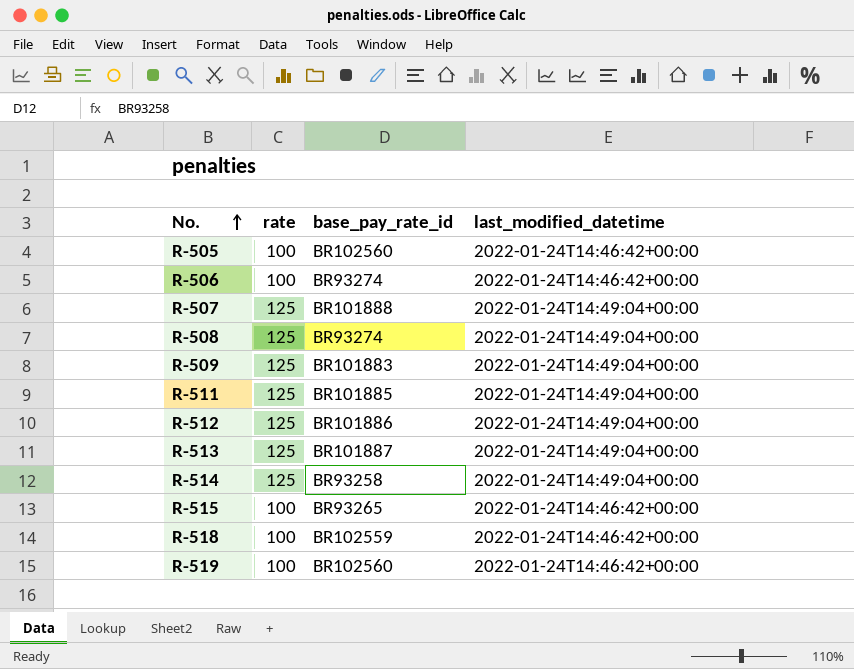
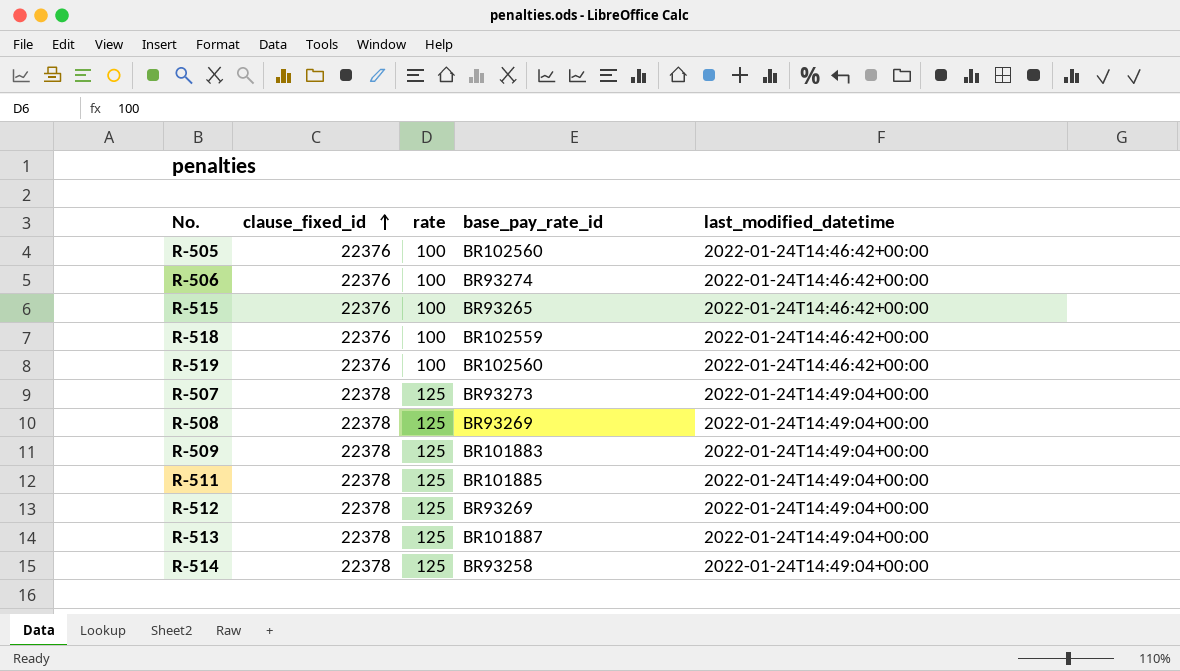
row order: No. ascending -> clause_fixed_id ascending
column clause_fixed_id | position: none -> 2
R-507 | base_pay_rate_id: BR101888 -> BR93273
R-508 | base_pay_rate_id: BR93274 -> BR93269
R-512 | base_pay_rate_id: BR101886 -> BR93269

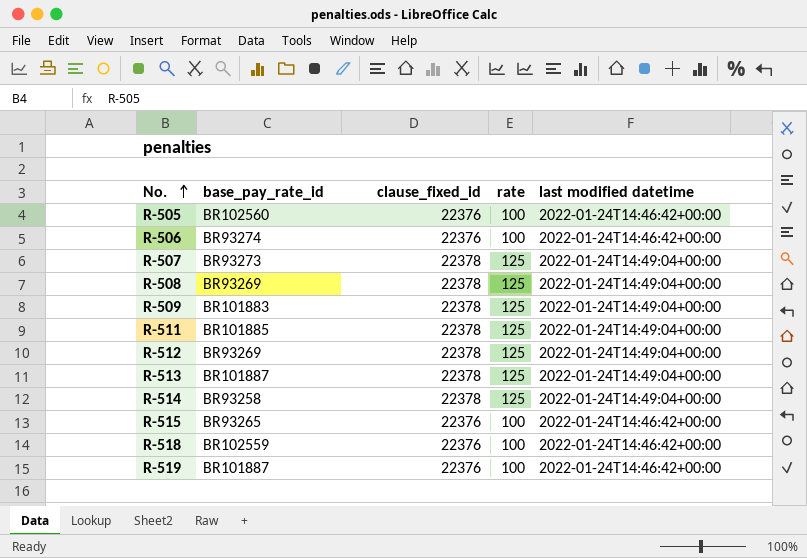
row order: clause_fixed_id ascending -> No. ascending
column base_pay_rate_id | position: 4 -> 2
column name: last_modified_datetime -> last modified datetime
R-519 | base_pay_rate_id: BR102560 -> BR101887

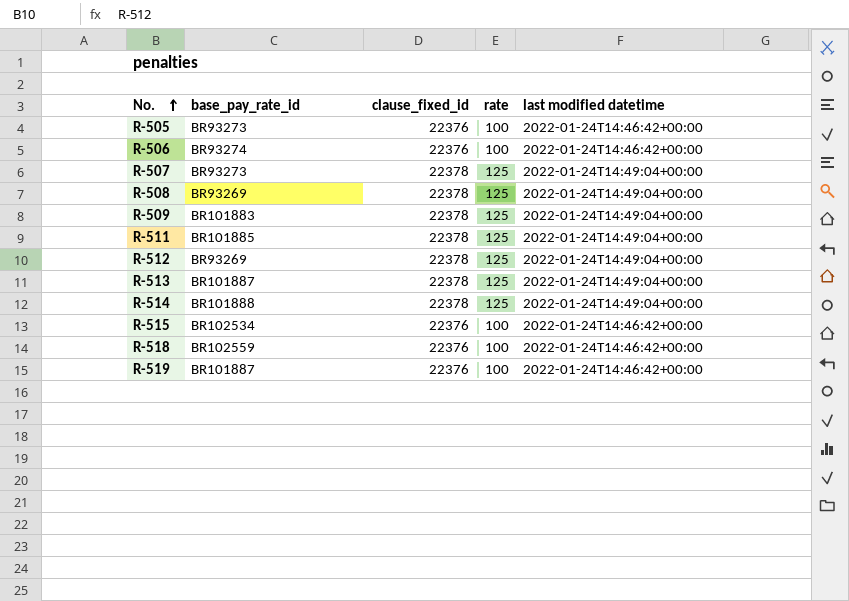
R-505 | base_pay_rate_id: BR102560 -> BR93273
R-514 | base_pay_rate_id: BR93258 -> BR101888
R-515 | base_pay_rate_id: BR93265 -> BR102534

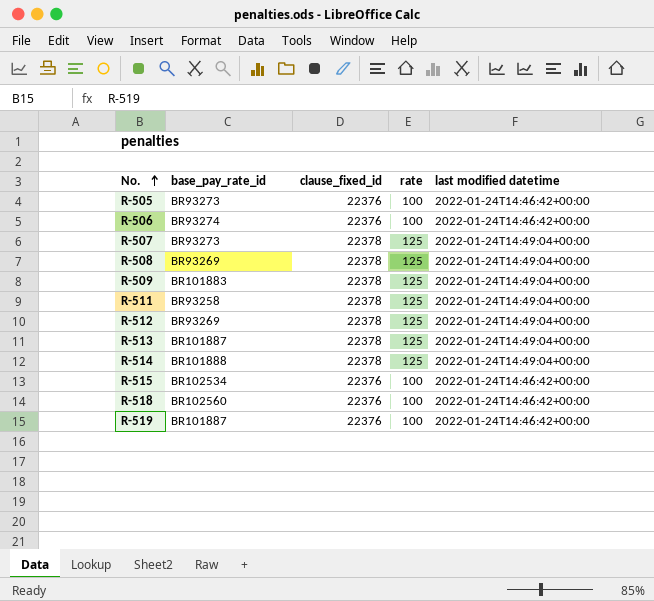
R-511 | base_pay_rate_id: BR101885 -> BR93258
R-518 | base_pay_rate_id: BR102559 -> BR102560

